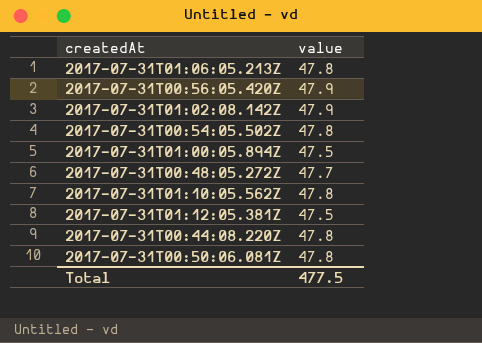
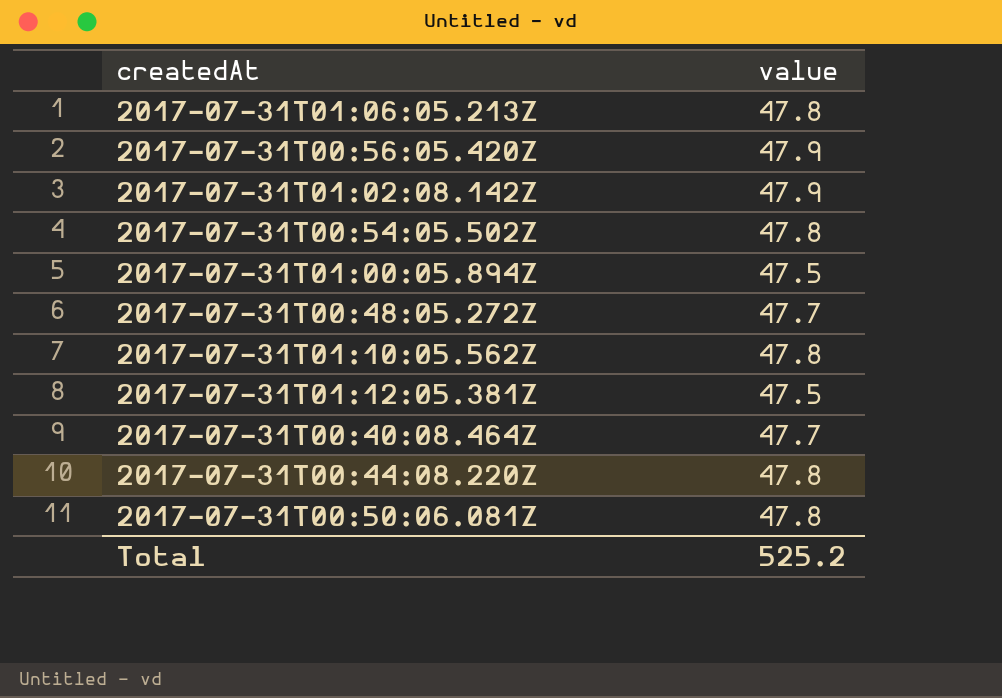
row 2017-07-31T00:40:08.464Z: none -> 47.7
Total | value: 477.5 -> 525.2

